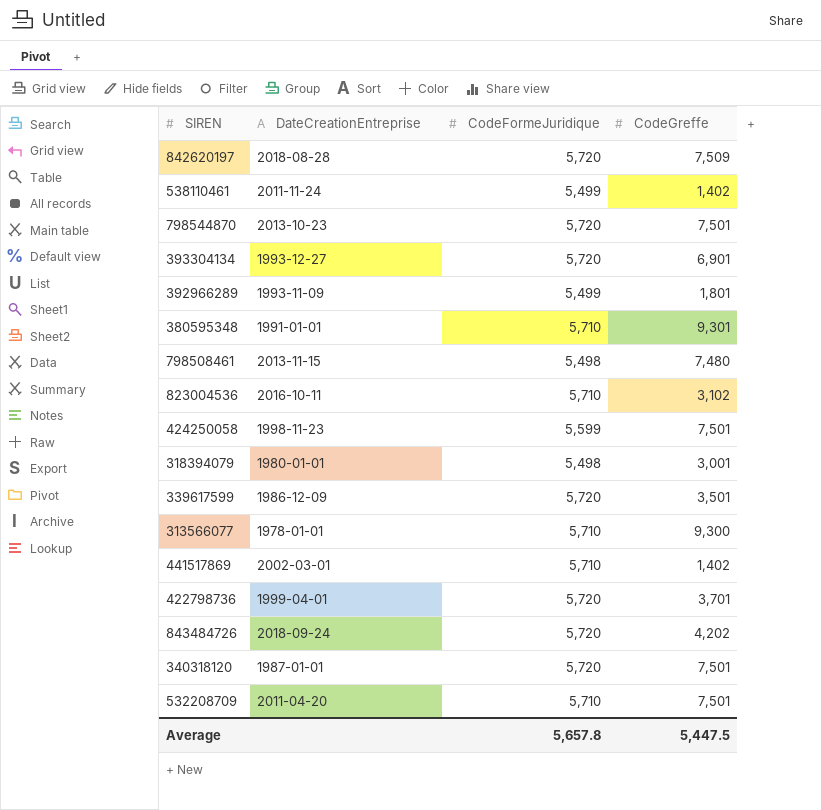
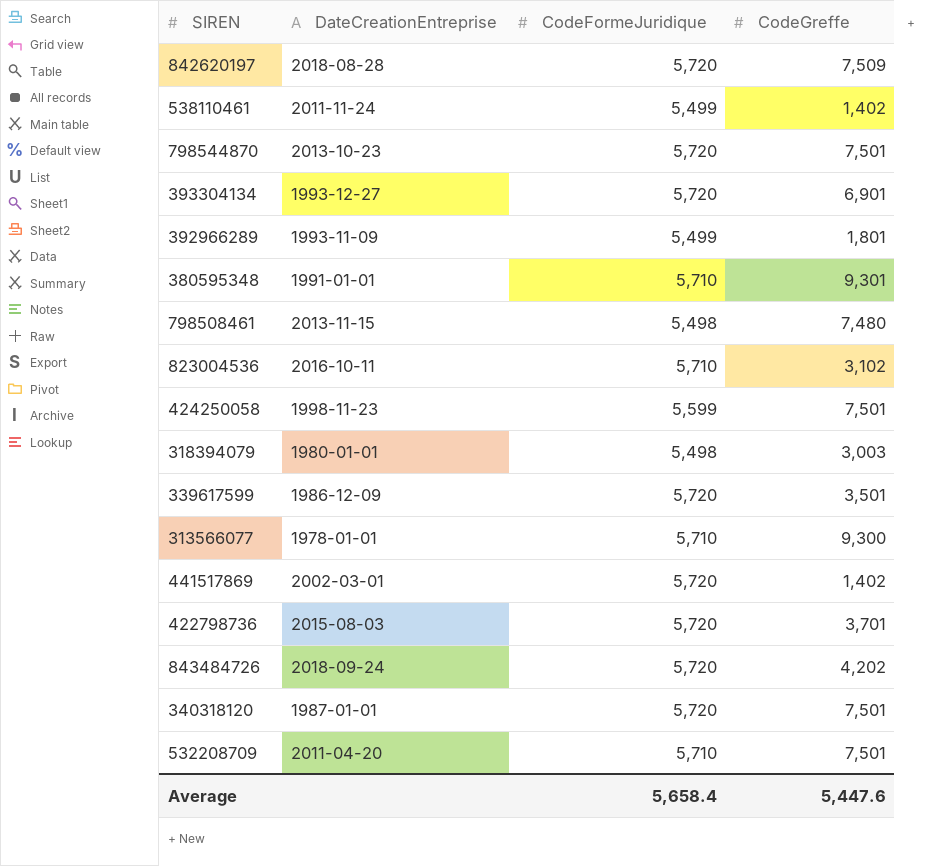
318394079 | CodeGreffe: 3,001 -> 3,003
441517869 | CodeFormeJuridique: 5,710 -> 5,720
422798736 | DateCreationEntreprise: 1999-04-01 -> 2015-08-03
Average | CodeFormeJuridique: 5,657.8 -> 5,658.4
Average | CodeGreffe: 5,447.5 -> 5,447.6

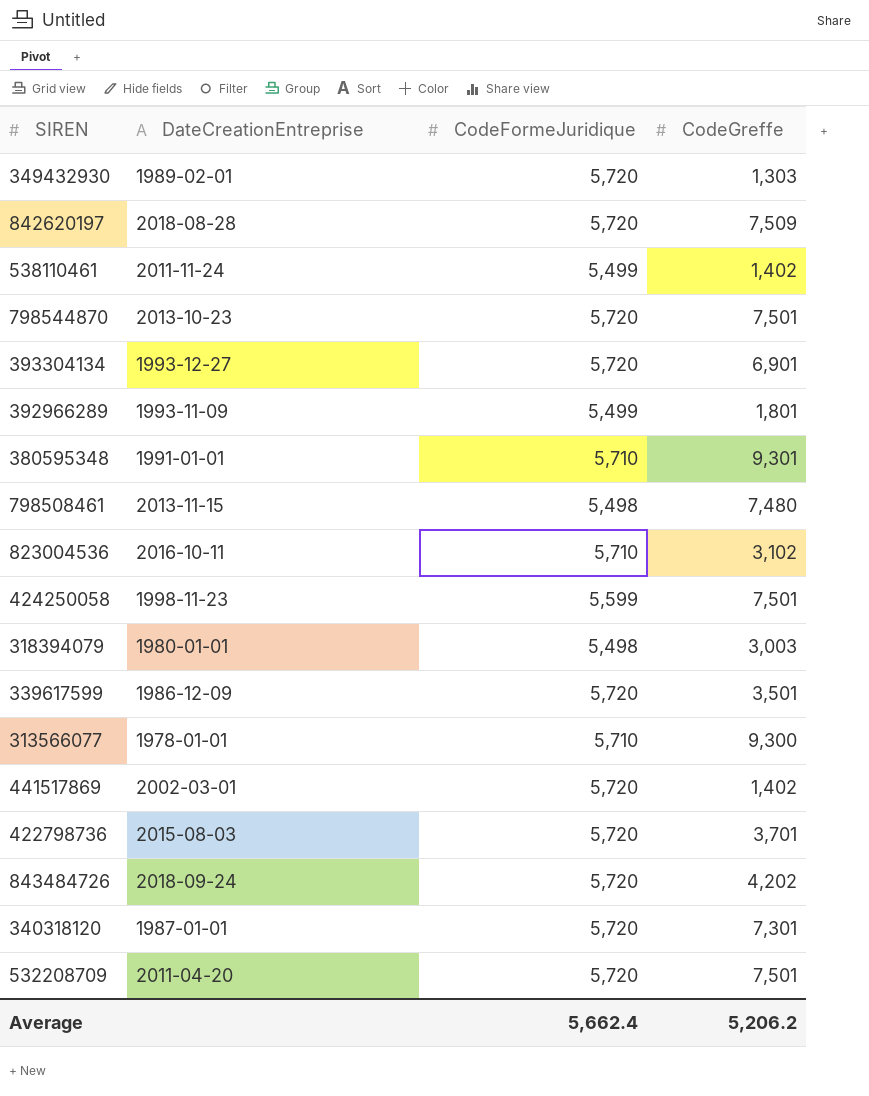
row 349432930: none -> 1989-02-01 | 5,720 | 1,303
340318120 | CodeGreffe: 7,501 -> 7,301
532208709 | CodeFormeJuridique: 5,710 -> 5,720
Average | CodeFormeJuridique: 5,658.4 -> 5,662.4
Average | CodeGreffe: 5,447.6 -> 5,206.2

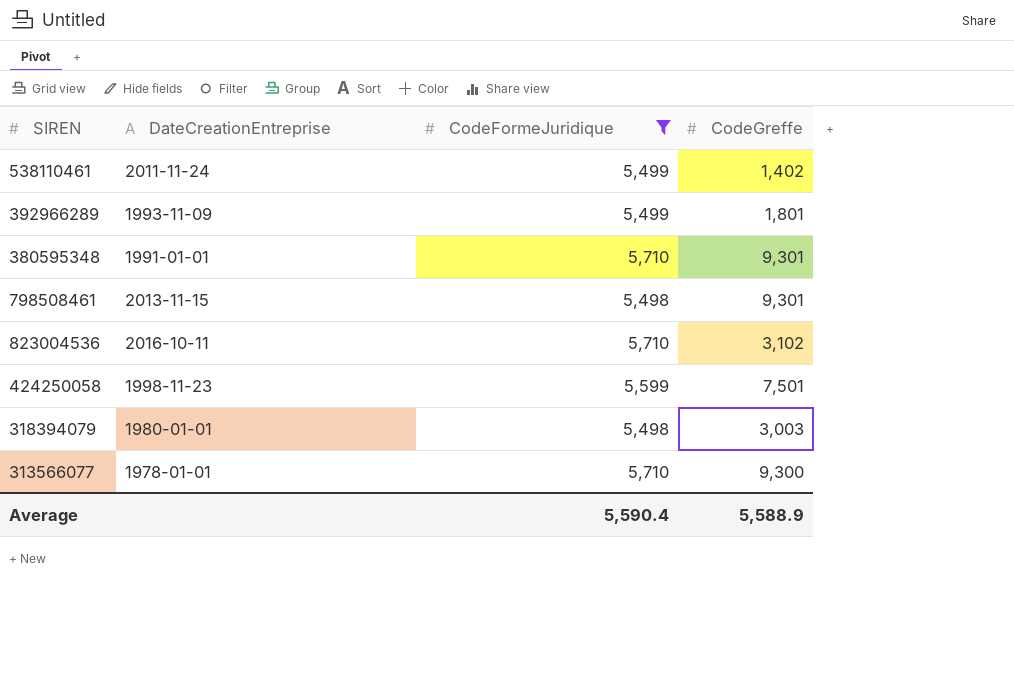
filter: none -> CodeFormeJuridique != 5,720
798508461 | CodeGreffe: 7,480 -> 9,301
Average | CodeFormeJuridique: 5,662.4 -> 5,590.4
Average | CodeGreffe: 5,206.2 -> 5,588.9

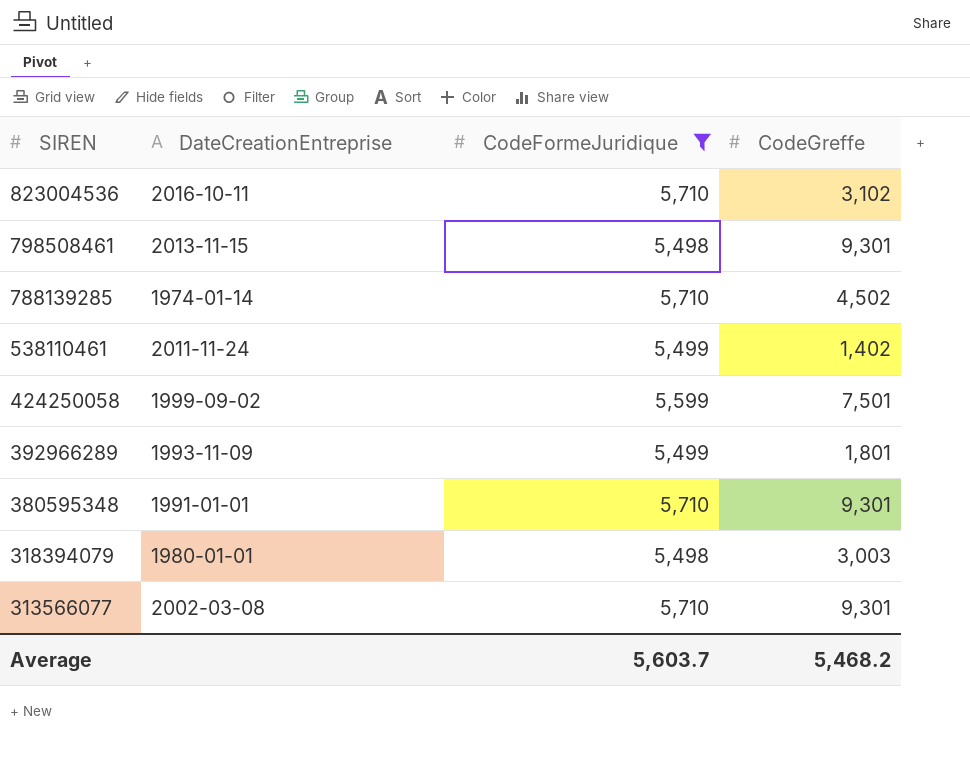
row order: none -> SIREN descending
row 788139285: none -> 1974-01-14 | 5,710 | 4,502
424250058 | DateCreationEntreprise: 1998-11-23 -> 1999-09-02
313566077 | DateCreationEntreprise: 1978-01-01 -> 2002-03-08
313566077 | CodeGreffe: 9,300 -> 9,301
Average | CodeFormeJuridique: 5,590.4 -> 5,603.7
Average | CodeGreffe: 5,588.9 -> 5,468.2

